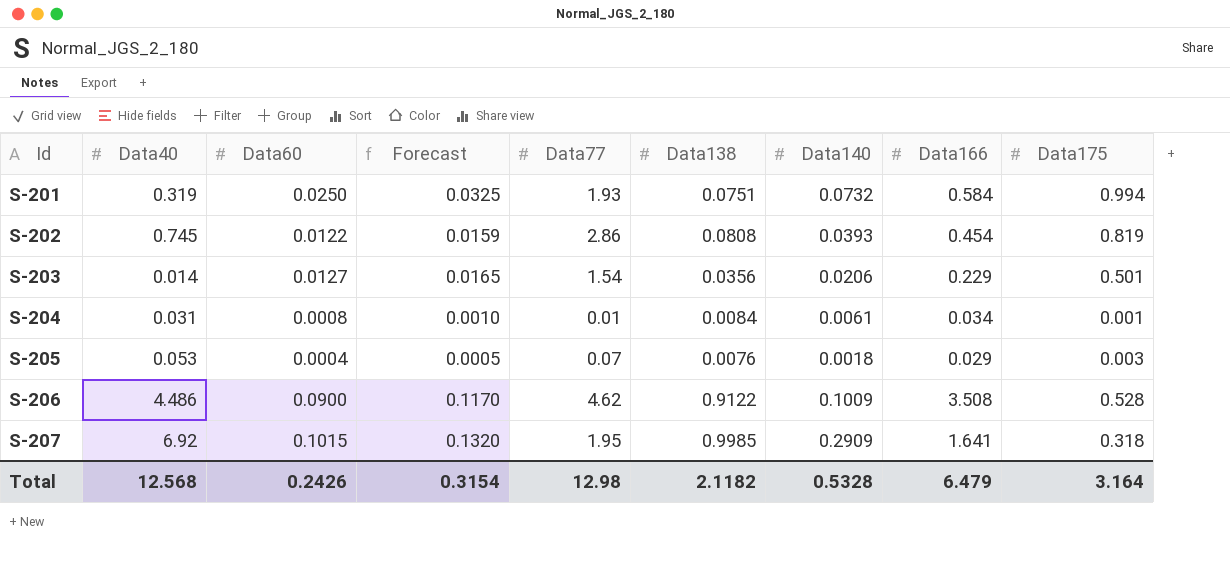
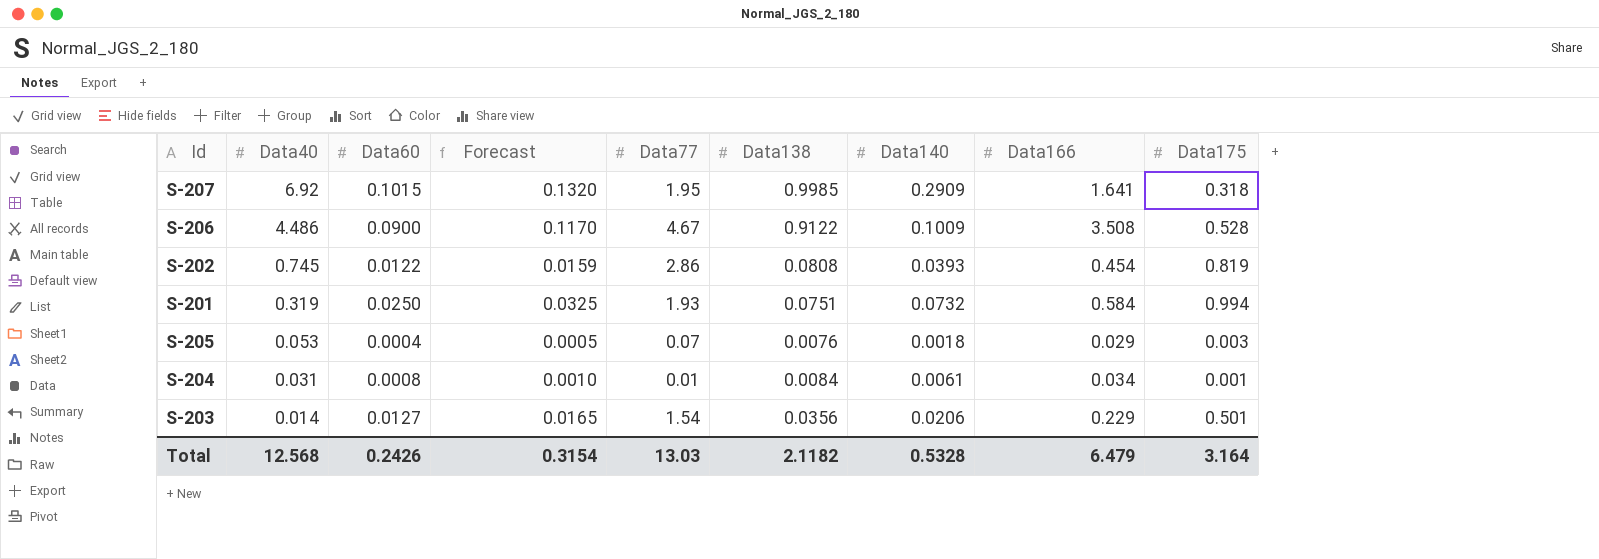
row order: Id ascending -> Data40 descending
S-206 | Data77: 4.62 -> 4.67
Total | Data77: 12.98 -> 13.03

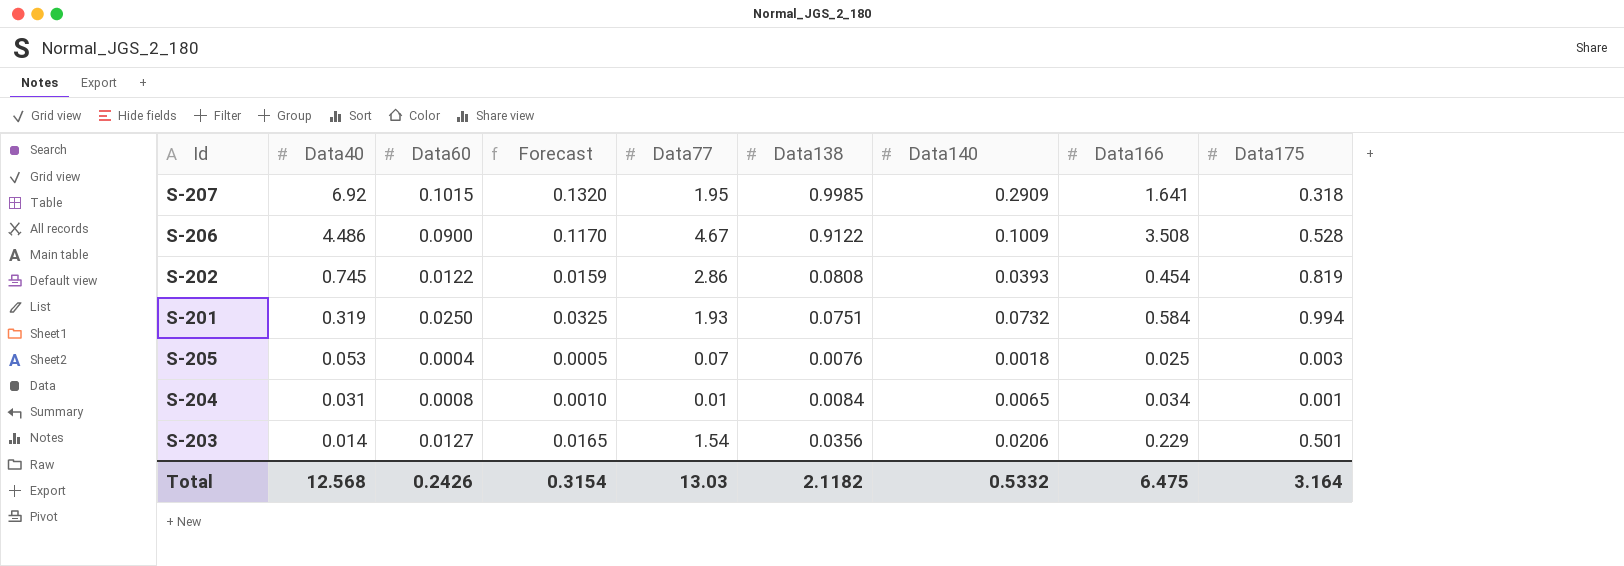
S-205 | Data166: 0.029 -> 0.025
S-204 | Data140: 0.0061 -> 0.0065
Total | Data140: 0.5328 -> 0.5332
Total | Data166: 6.479 -> 6.475

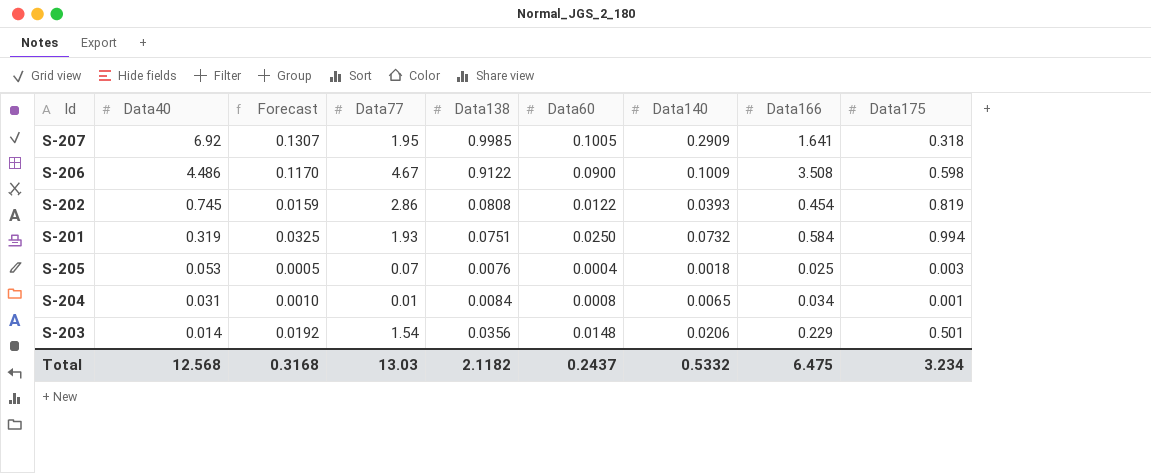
column Data60 | position: 3 -> 6
S-207 | Forecast: 0.1320 -> 0.1307
S-207 | Data60: 0.1015 -> 0.1005
S-206 | Data175: 0.528 -> 0.598
S-203 | Forecast: 0.0165 -> 0.0192
S-203 | Data60: 0.0127 -> 0.0148
Total | Forecast: 0.3154 -> 0.3168
Total | Data60: 0.2426 -> 0.2437
Total | Data175: 3.164 -> 3.234

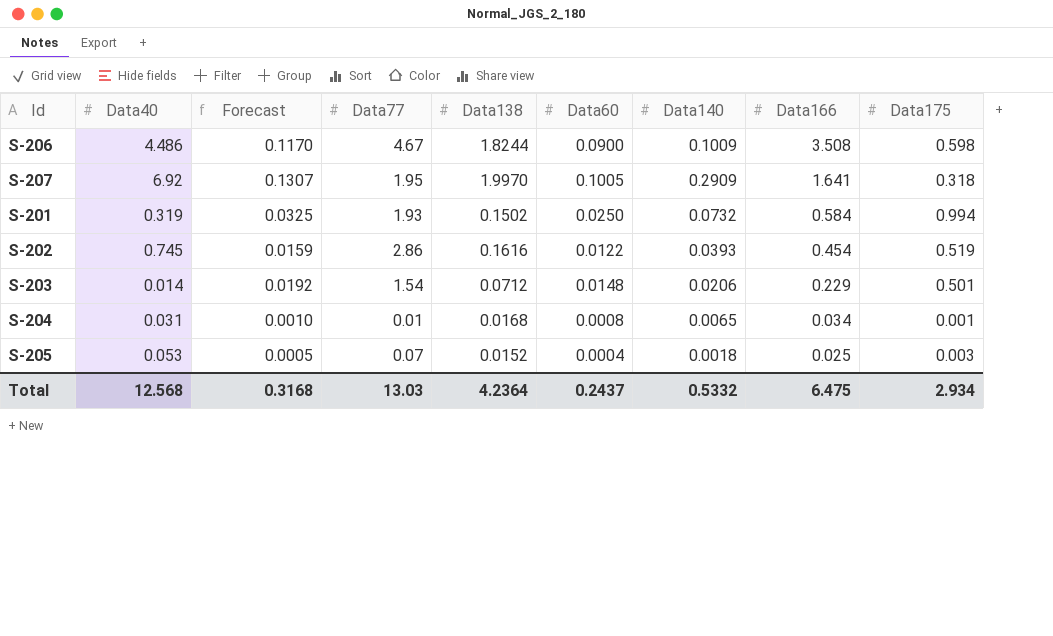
row order: Data40 descending -> Data166 descending
S-206 | Data138: 0.9122 -> 1.8244
S-207 | Data138: 0.9985 -> 1.9970
S-201 | Data138: 0.0751 -> 0.1502
S-202 | Data138: 0.0808 -> 0.1616
S-202 | Data175: 0.819 -> 0.519
S-203 | Data138: 0.0356 -> 0.0712
S-204 | Data138: 0.0084 -> 0.0168
S-205 | Data138: 0.0076 -> 0.0152
Total | Data138: 2.1182 -> 4.2364
Total | Data175: 3.234 -> 2.934

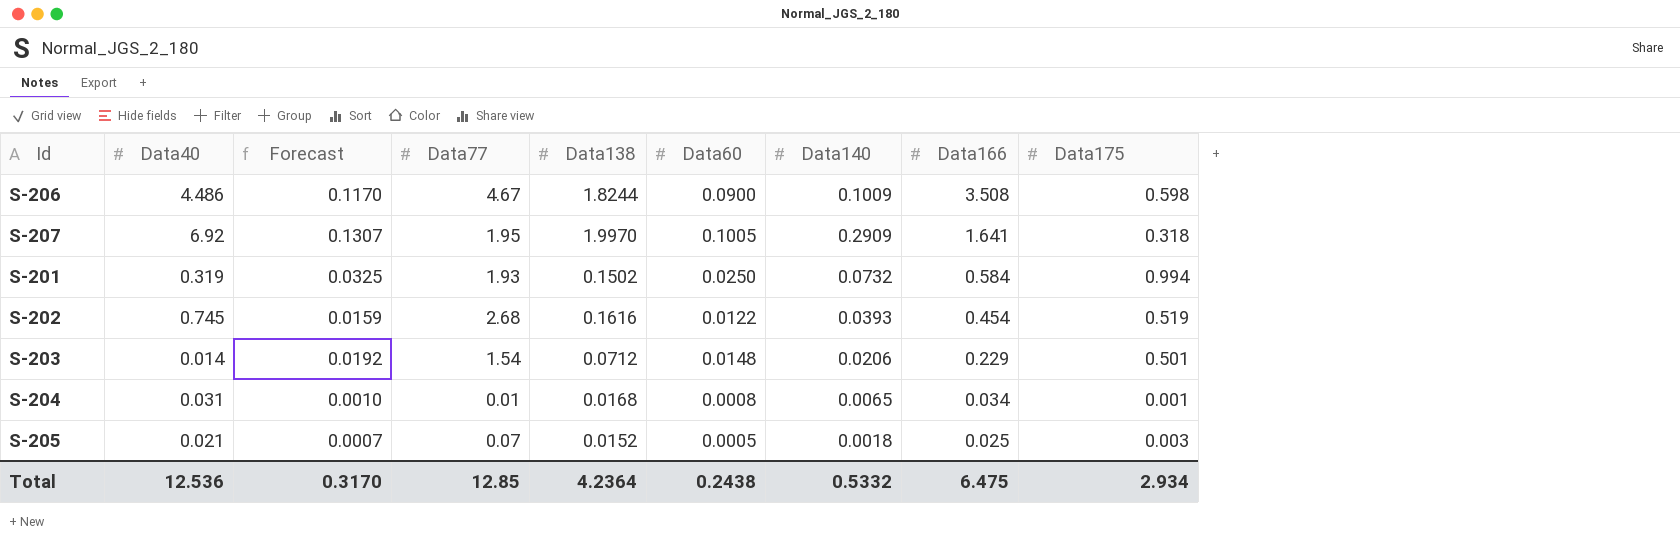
S-202 | Data77: 2.86 -> 2.68
S-205 | Data40: 0.053 -> 0.021
S-205 | Forecast: 0.0005 -> 0.0007
S-205 | Data60: 0.0004 -> 0.0005
Total | Data40: 12.568 -> 12.536
Total | Forecast: 0.3168 -> 0.3170
Total | Data77: 13.03 -> 12.85
Total | Data60: 0.2437 -> 0.2438

